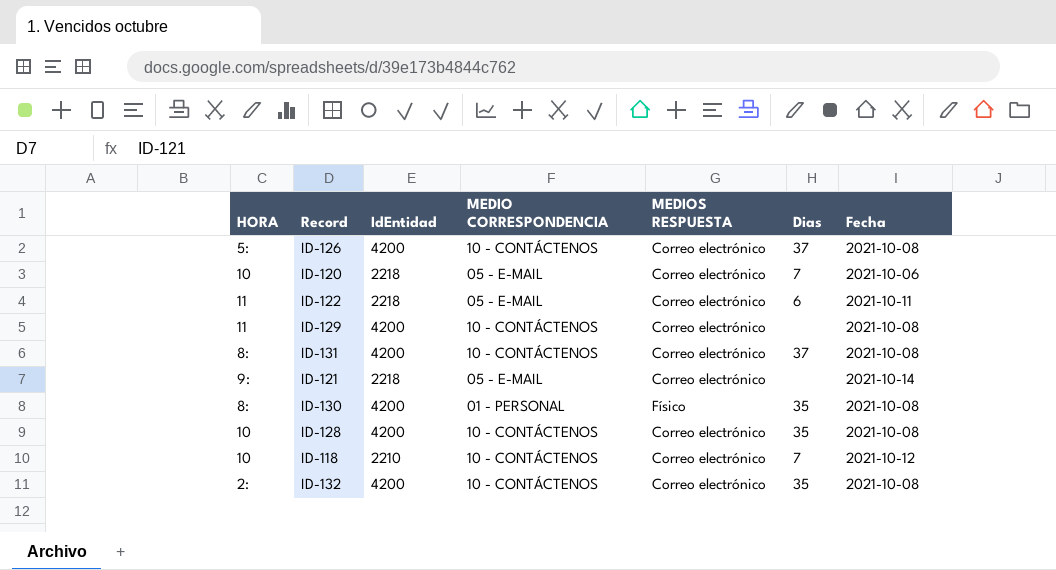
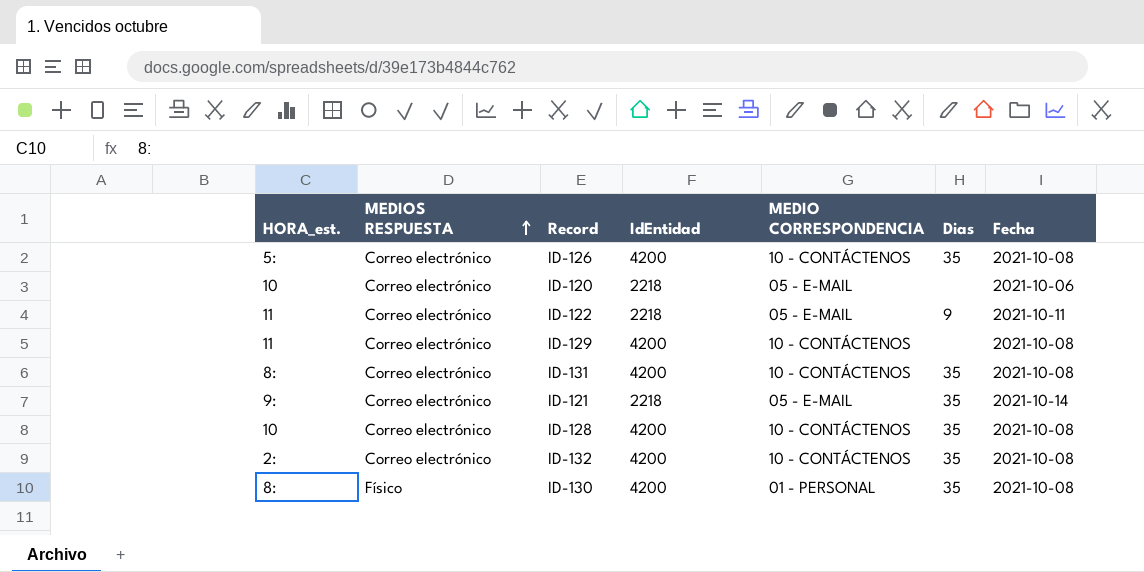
row order: none -> MEDIOS RESPUESTA ascending
column name: HORA -> HORA_est.
column MEDIOS RESPUESTA | position: 5 -> 2
row ID-118: 10 | 2210 | 10 - CONTÁCTENOS | Correo electrónico | 7 | 2021-10-12 -> none
ID-126 | Dias: 37 -> 35
ID-120 | Dias: 7 -> none
ID-122 | Dias: 6 -> 9
ID-131 | Dias: 37 -> 35
ID-121 | Dias: none -> 35

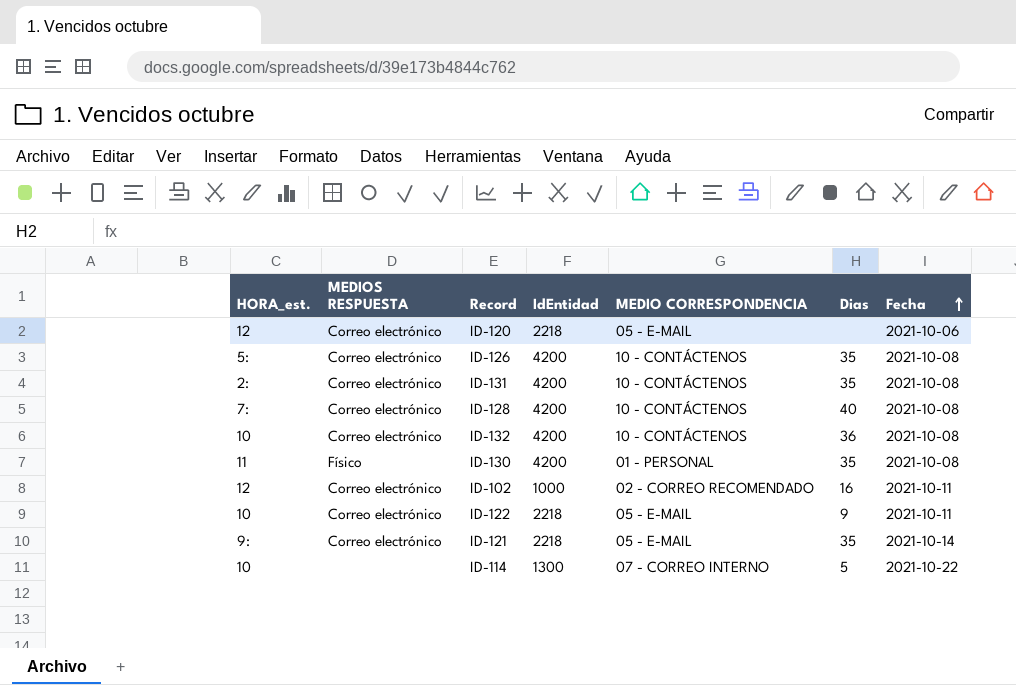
row order: MEDIOS RESPUESTA ascending -> Fecha ascending
row ID-129: 11 | Correo electrónico | 4200 | 10 - CONTÁCTENOS | none | 2021-10-08 -> none
ID-120 | HORA_est.: 10 -> 12
ID-131 | HORA_est.: 8: -> 2:
ID-128 | HORA_est.: 10 -> 7:
ID-128 | Dias: 35 -> 40
ID-132 | HORA_est.: 2: -> 10
ID-132 | Dias: 35 -> 36
ID-130 | HORA_est.: 8: -> 11
row ID-102: none -> 12 | Correo electrónico | 1000 | 02 - CORREO RECOMENDADO | 16 | 2021-10-11
ID-122 | HORA_est.: 11 -> 10
row ID-114: none -> 10 | none | 1300 | 07 - CORREO INTERNO | 5 | 2021-10-22

